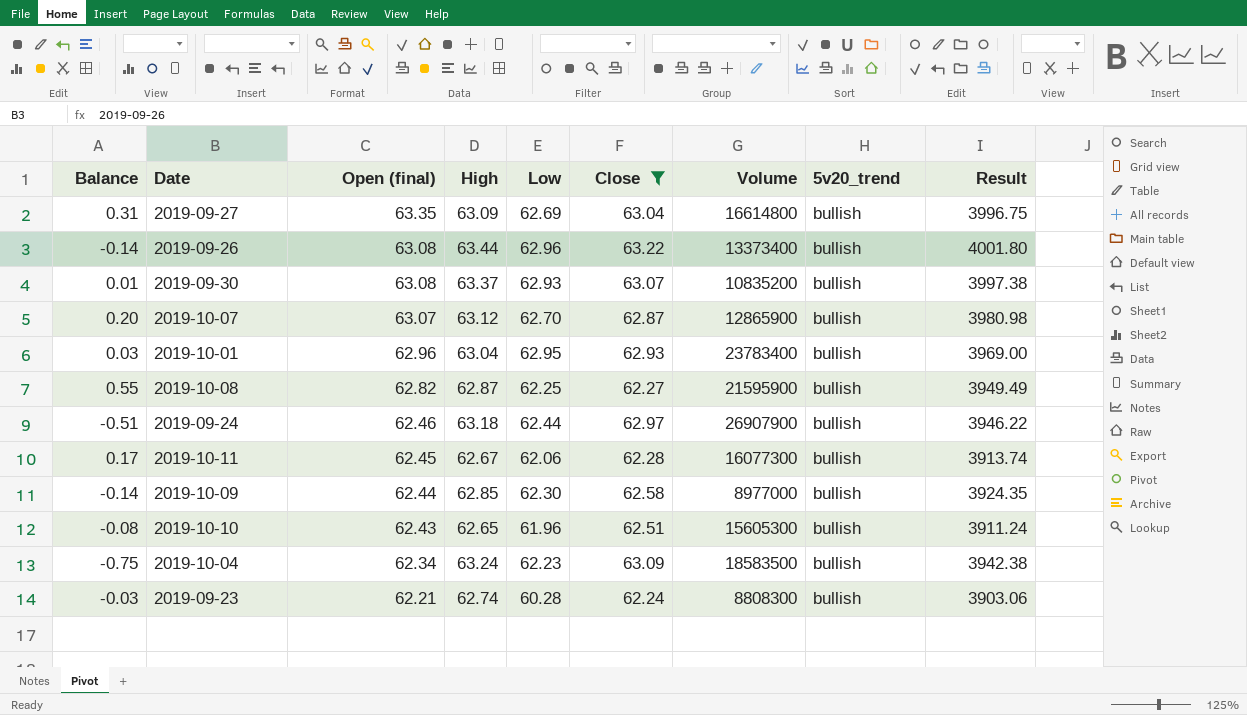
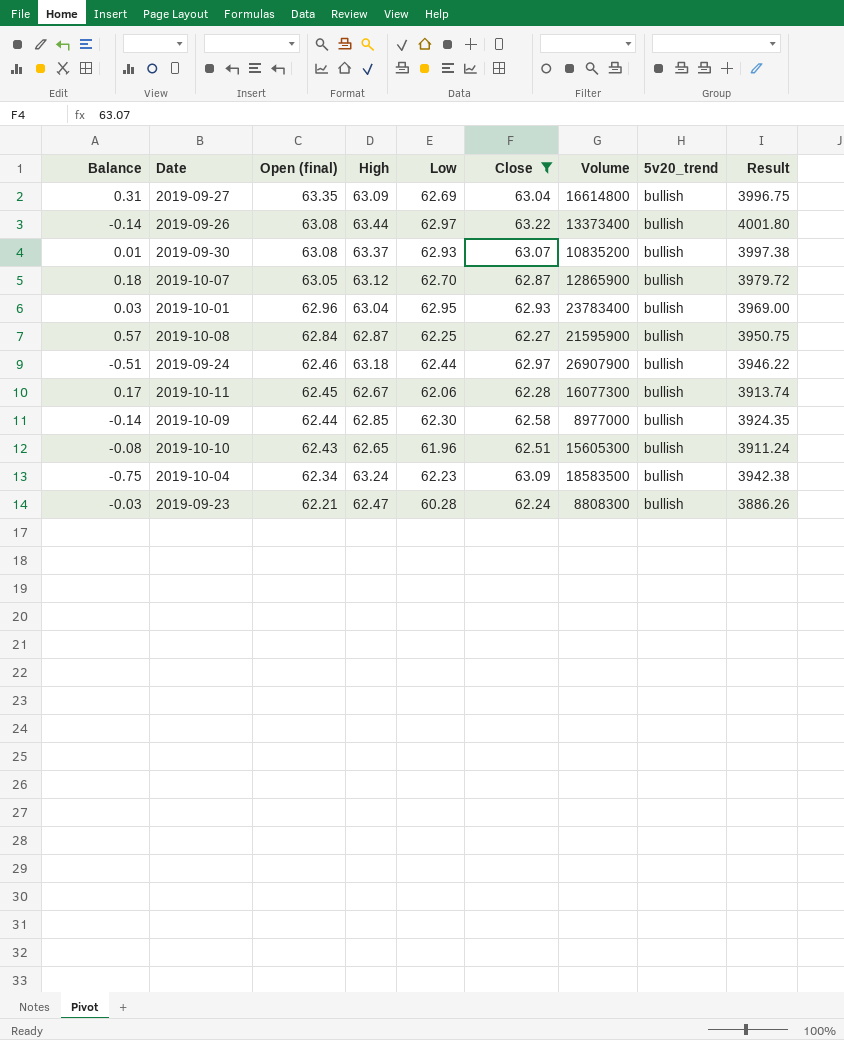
2019-09-26 | Low: 62.96 -> 62.97
2019-10-07 | Balance: 0.20 -> 0.18
2019-10-07 | Open (final): 63.07 -> 63.05
2019-10-07 | Result: 3980.98 -> 3979.72
2019-10-08 | Balance: 0.55 -> 0.57
2019-10-08 | Open (final): 62.82 -> 62.84
2019-10-08 | Result: 3949.49 -> 3950.75
2019-09-23 | High: 62.74 -> 62.47
2019-09-23 | Result: 3903.06 -> 3886.26

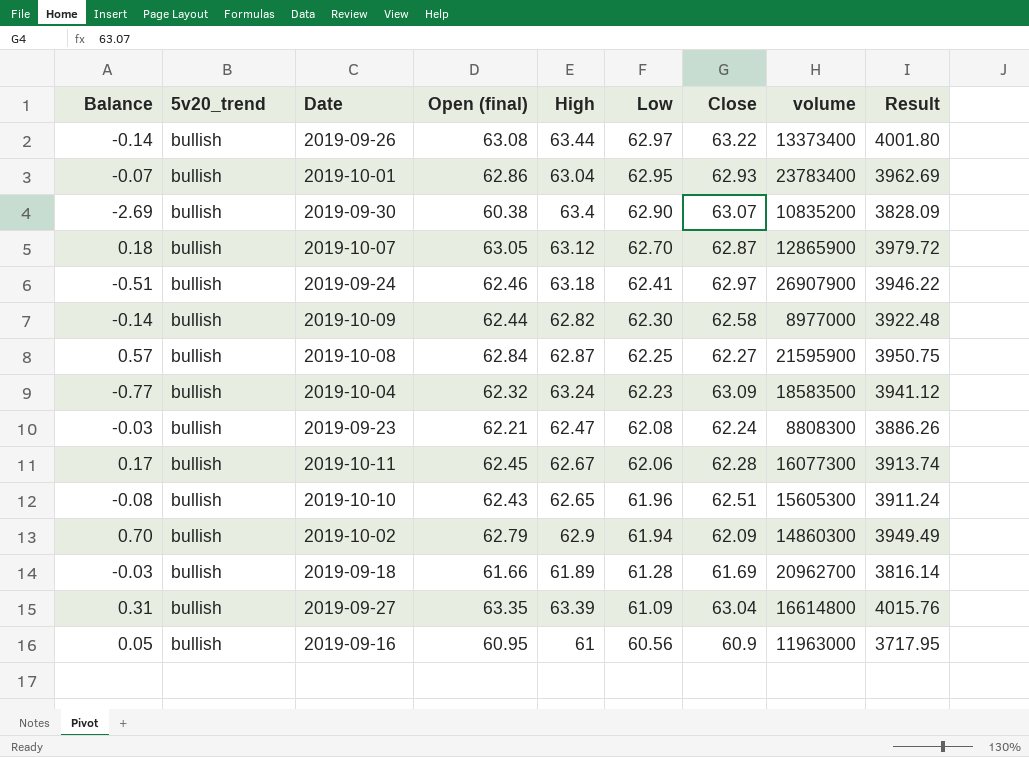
filter: Close >= 62.24 -> none
row order: Open (final) descending -> Low descending
column 5v20_trend | position: 8 -> 2
column name: Volume -> volume
2019-10-01 | Balance: 0.03 -> -0.07
2019-10-01 | Open (final): 62.96 -> 62.86
2019-10-01 | Result: 3969.00 -> 3962.69
2019-09-30 | Balance: 0.01 -> -2.69
2019-09-30 | Open (final): 63.08 -> 60.38
2019-09-30 | High: 63.37 -> 63.4
2019-09-30 | Low: 62.93 -> 62.90
2019-09-30 | Result: 3997.38 -> 3828.09
2019-09-24 | Low: 62.44 -> 62.41
2019-10-09 | High: 62.85 -> 62.82
2019-10-09 | Result: 3924.35 -> 3922.48
2019-10-04 | Balance: -0.75 -> -0.77
2019-10-04 | Open (final): 62.34 -> 62.32
2019-10-04 | Result: 3942.38 -> 3941.12
2019-09-23 | Low: 60.28 -> 62.08
2019-09-27 | High: 63.09 -> 63.39
2019-09-27 | Low: 62.69 -> 61.09
2019-09-27 | Result: 3996.75 -> 4015.76

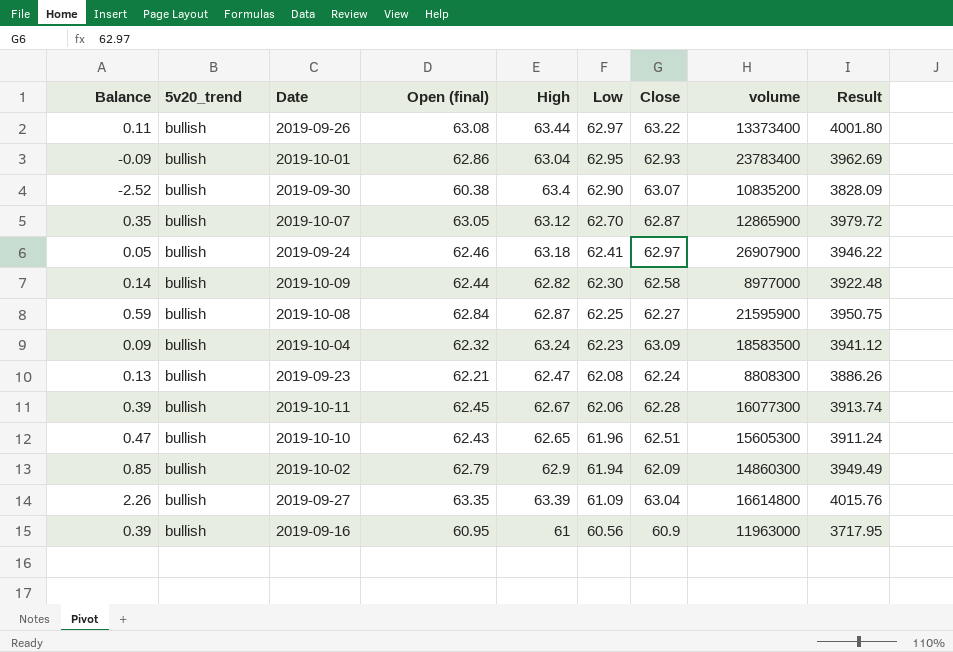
column Balance | formula: [Open (final)] - [Close] -> [Open (final)] - [Low]
row 2019-09-18: -0.03 | bullish | 61.66 | 61.89 | 61.28 | 61.69 | 20962700 | 3816.14 -> none

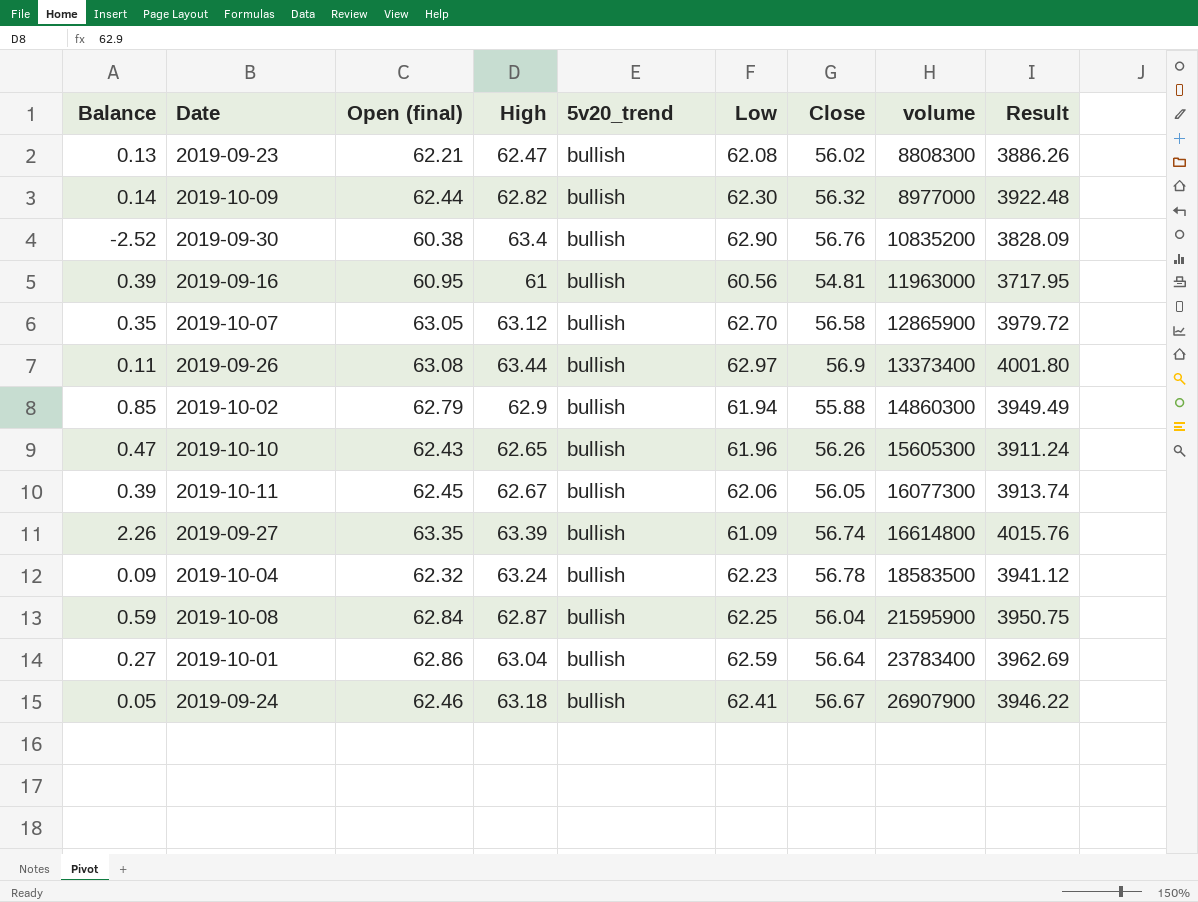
row order: Low descending -> volume ascending
column 5v20_trend | position: 2 -> 5
2019-09-23 | Close: 62.24 -> 56.02
2019-10-09 | Close: 62.58 -> 56.32
2019-09-30 | Close: 63.07 -> 56.76
2019-09-16 | Close: 60.9 -> 54.81
2019-10-07 | Close: 62.87 -> 56.58
2019-09-26 | Close: 63.22 -> 56.9
2019-10-02 | Close: 62.09 -> 55.88
2019-10-10 | Close: 62.51 -> 56.26
2019-10-11 | Close: 62.28 -> 56.05
2019-09-27 | Close: 63.04 -> 56.74
2019-10-04 | Close: 63.09 -> 56.78
2019-10-08 | Close: 62.27 -> 56.04
2019-10-01 | Balance: -0.09 -> 0.27
2019-10-01 | Low: 62.95 -> 62.59
2019-10-01 | Close: 62.93 -> 56.64
2019-09-24 | Close: 62.97 -> 56.67

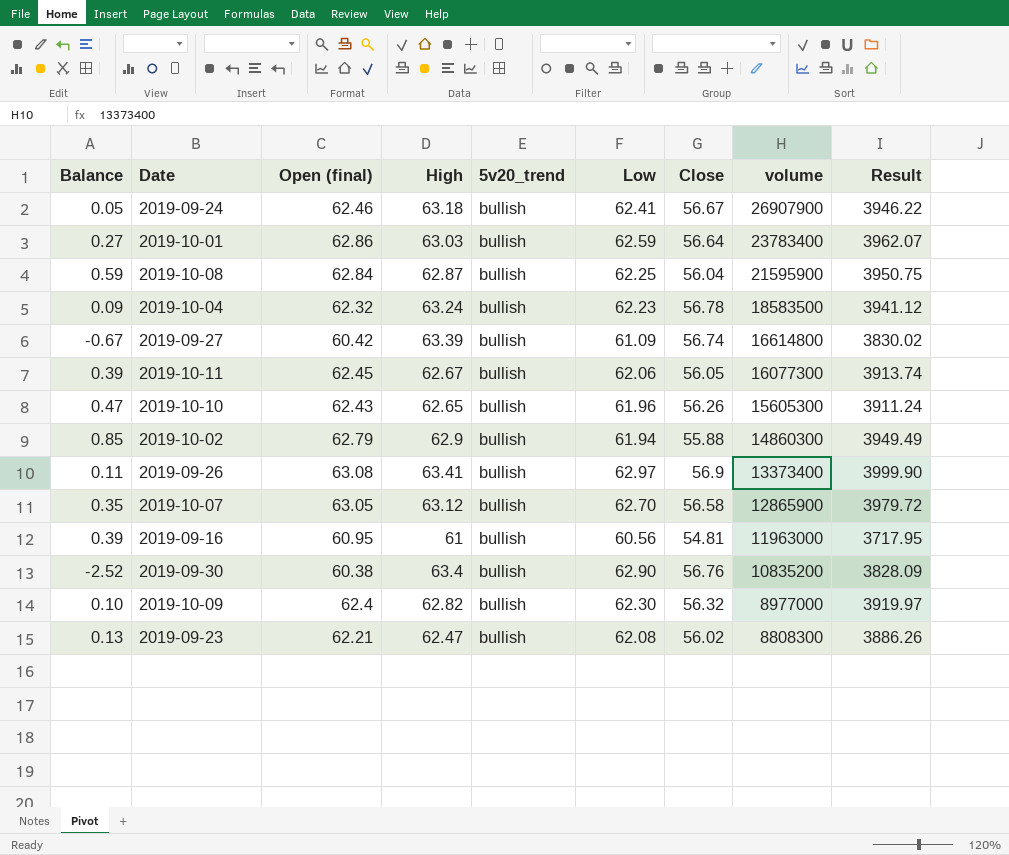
row order: volume ascending -> volume descending
2019-10-01 | High: 63.04 -> 63.03
2019-10-01 | Result: 3962.69 -> 3962.07
2019-09-27 | Balance: 2.26 -> -0.67
2019-09-27 | Open (final): 63.35 -> 60.42
2019-09-27 | Result: 4015.76 -> 3830.02
2019-09-26 | High: 63.44 -> 63.41
2019-09-26 | Result: 4001.80 -> 3999.90
2019-10-09 | Balance: 0.14 -> 0.10
2019-10-09 | Open (final): 62.44 -> 62.4
2019-10-09 | Result: 3922.48 -> 3919.97

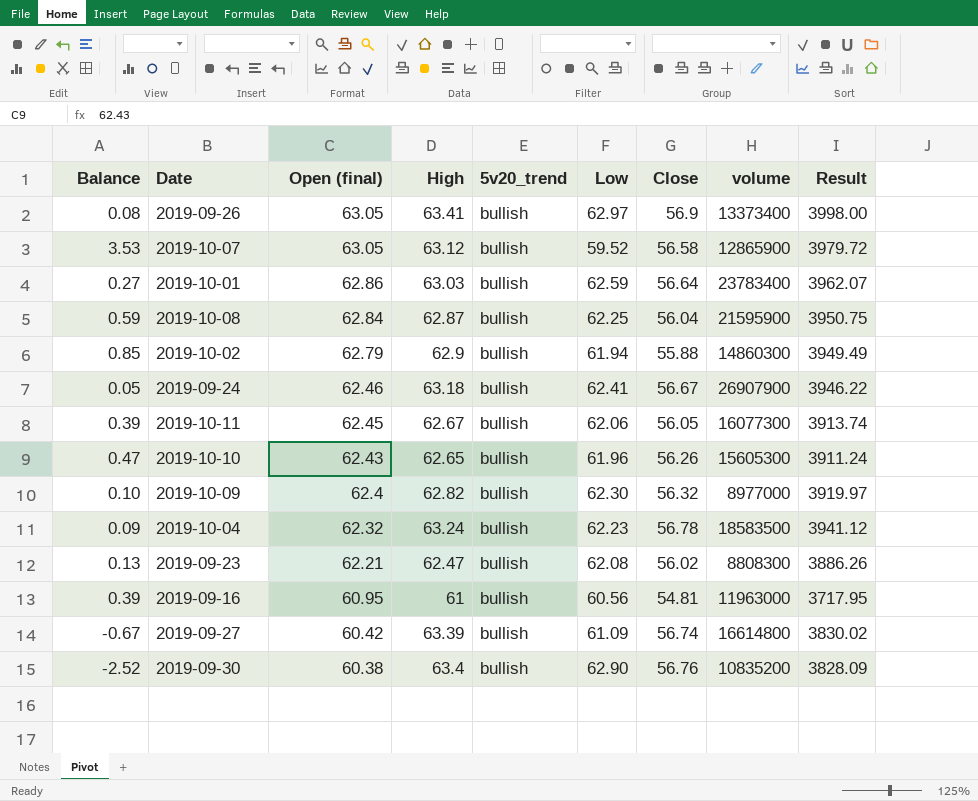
row order: volume descending -> Open (final) descending
2019-09-26 | Balance: 0.11 -> 0.08
2019-09-26 | Open (final): 63.08 -> 63.05
2019-09-26 | Result: 3999.90 -> 3998.00
2019-10-07 | Balance: 0.35 -> 3.53
2019-10-07 | Low: 62.70 -> 59.52

